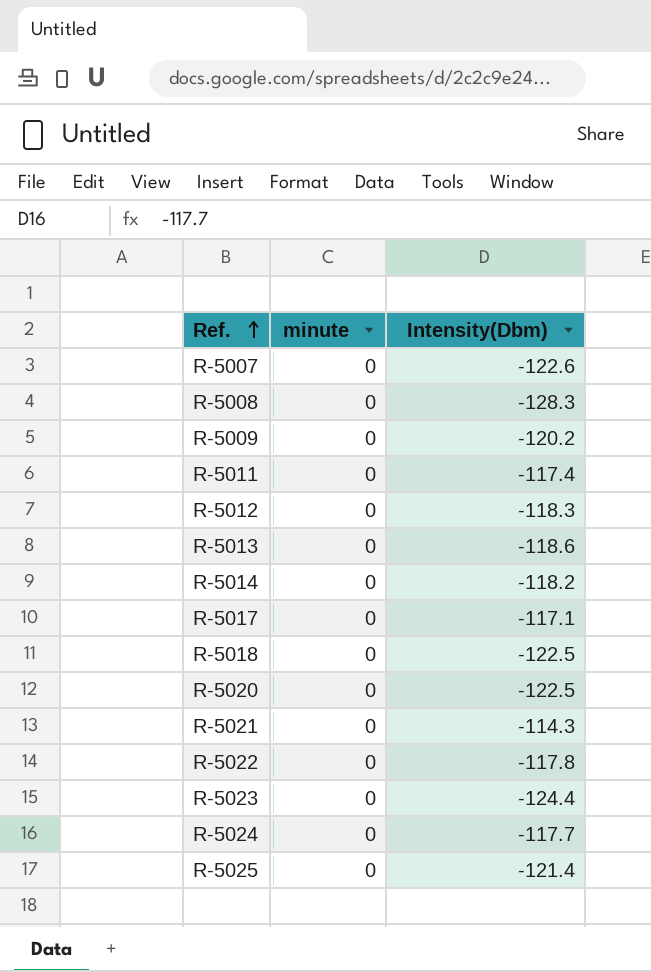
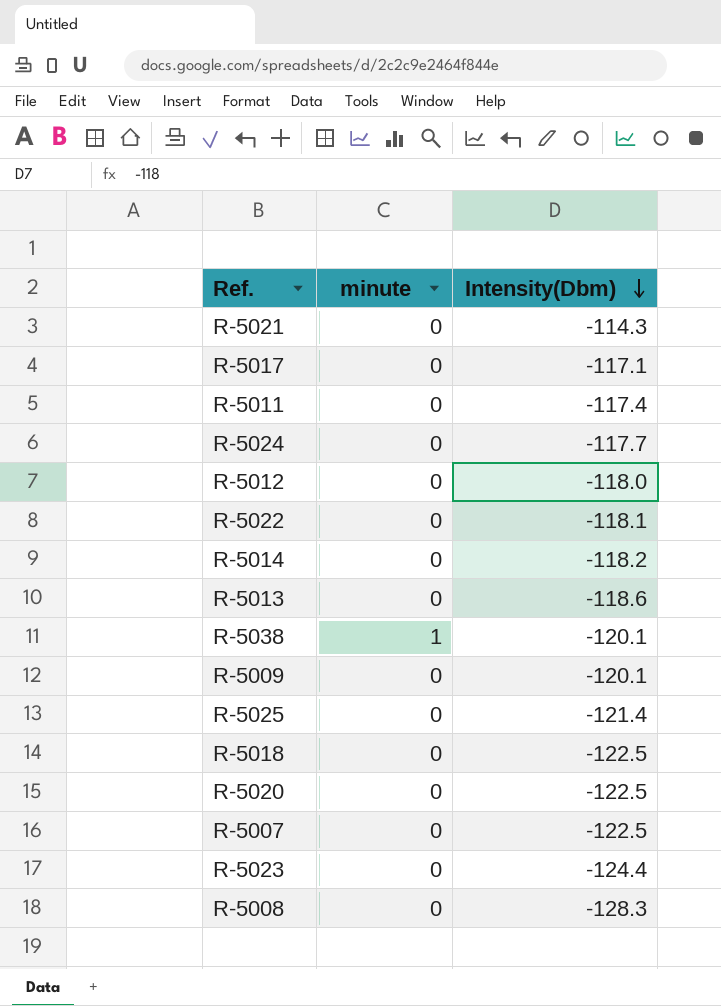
row order: Ref. ascending -> Intensity(Dbm) descending
R-5012 | Intensity(Dbm): -118.3 -> -118.0
R-5022 | Intensity(Dbm): -117.8 -> -118.1
row R-5038: none -> 1 | -120.1
R-5009 | Intensity(Dbm): -120.2 -> -120.1
R-5007 | Intensity(Dbm): -122.6 -> -122.5

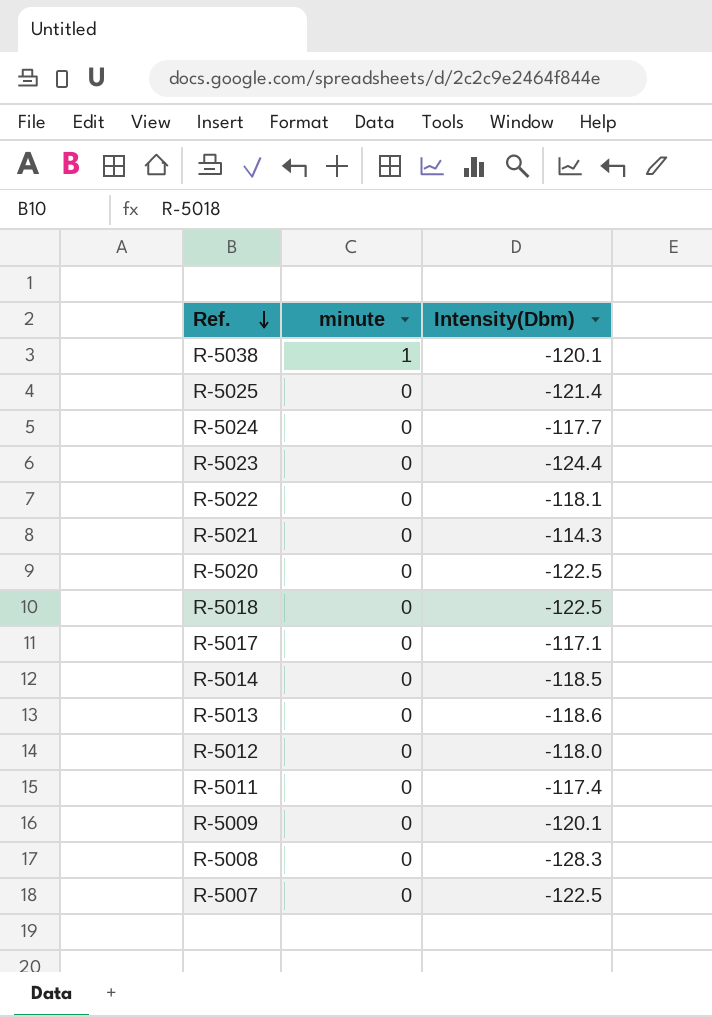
row order: Intensity(Dbm) descending -> Ref. descending
R-5014 | Intensity(Dbm): -118.2 -> -118.5

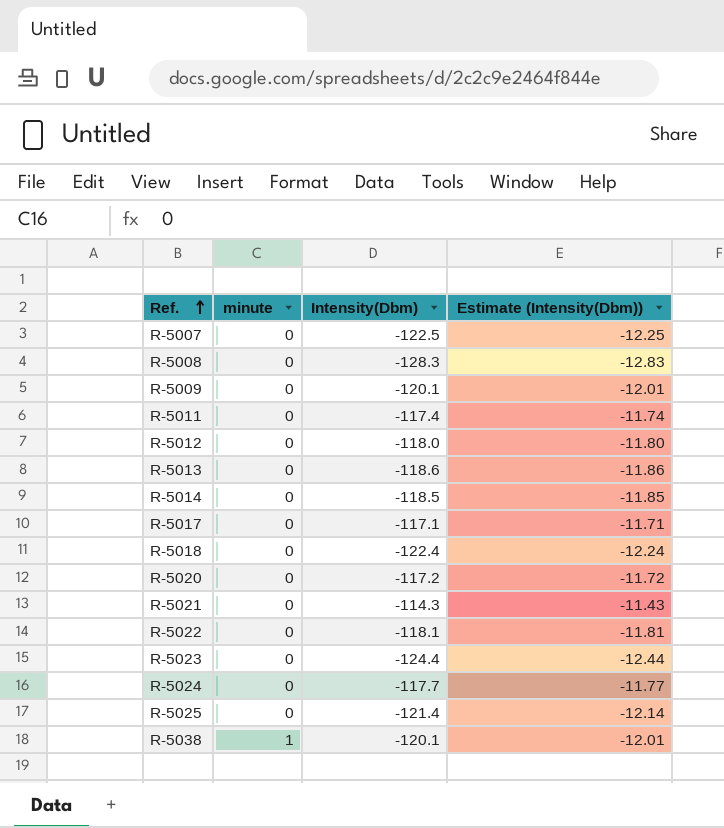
row order: Ref. descending -> Ref. ascending
column Estimate (Intensity(Dbm)) | formula: none -> [Intensity(Dbm)] * 0.1
R-5018 | Intensity(Dbm): -122.5 -> -122.4
R-5020 | Intensity(Dbm): -122.5 -> -117.2

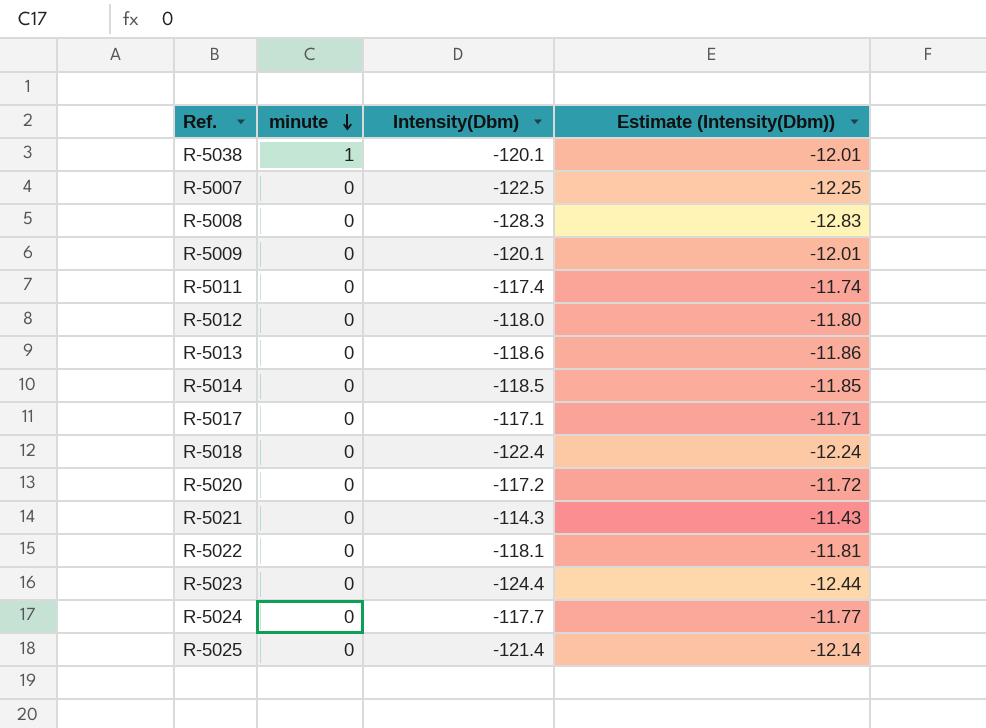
row order: Ref. ascending -> minute descending

